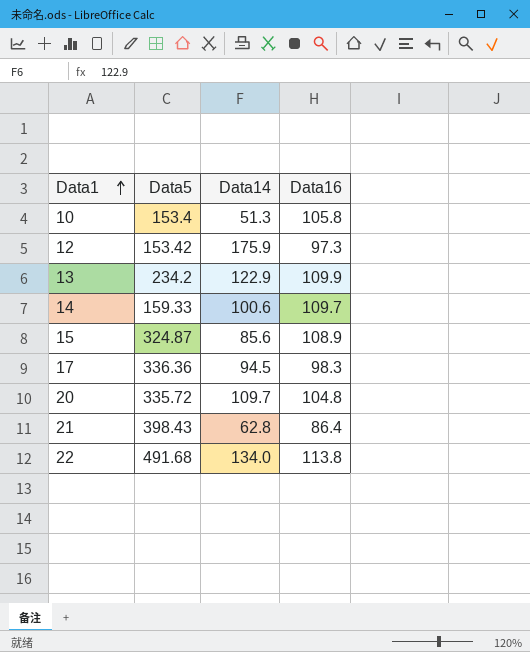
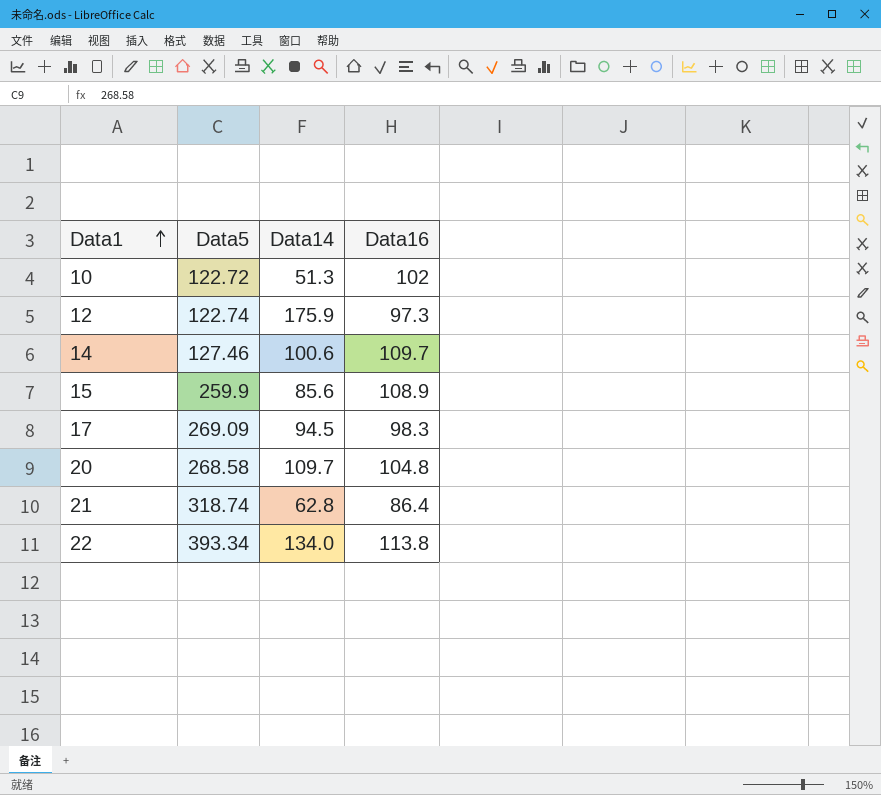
row 13: 234.2 | 122.9 | 109.9 -> none
10 | Data5: 153.4 -> 122.72
10 | Data16: 105.8 -> 102
12 | Data5: 153.42 -> 122.74
14 | Data5: 159.33 -> 127.46
15 | Data5: 324.87 -> 259.9
17 | Data5: 336.36 -> 269.09
20 | Data5: 335.72 -> 268.58
21 | Data5: 398.43 -> 318.74
22 | Data5: 491.68 -> 393.34

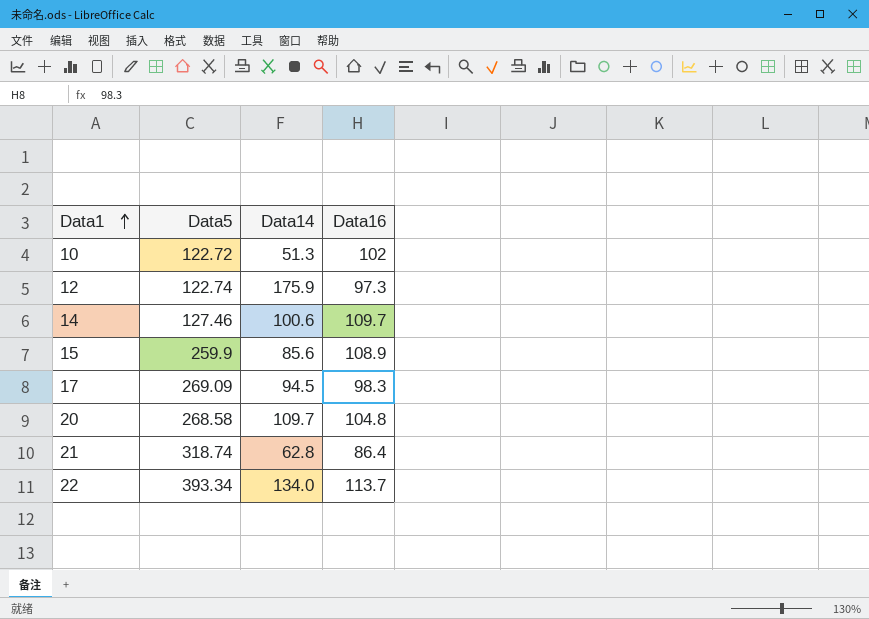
22 | Data16: 113.8 -> 113.7

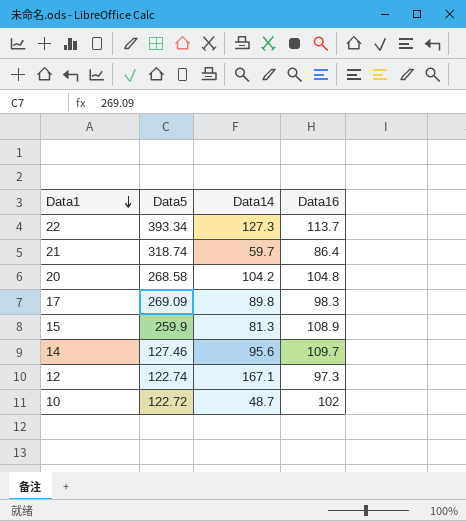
row order: Data1 ascending -> Data1 descending
22 | Data14: 134.0 -> 127.3
21 | Data14: 62.8 -> 59.7
20 | Data14: 109.7 -> 104.2
17 | Data14: 94.5 -> 89.8
15 | Data14: 85.6 -> 81.3
14 | Data14: 100.6 -> 95.6
12 | Data14: 175.9 -> 167.1
10 | Data14: 51.3 -> 48.7

